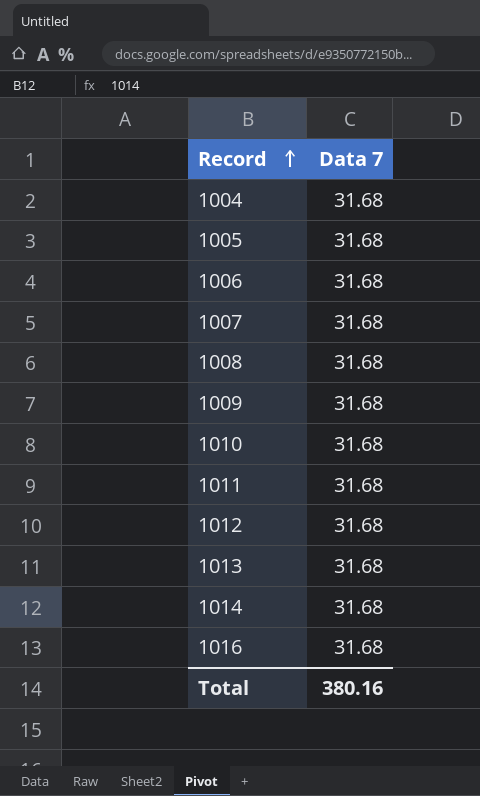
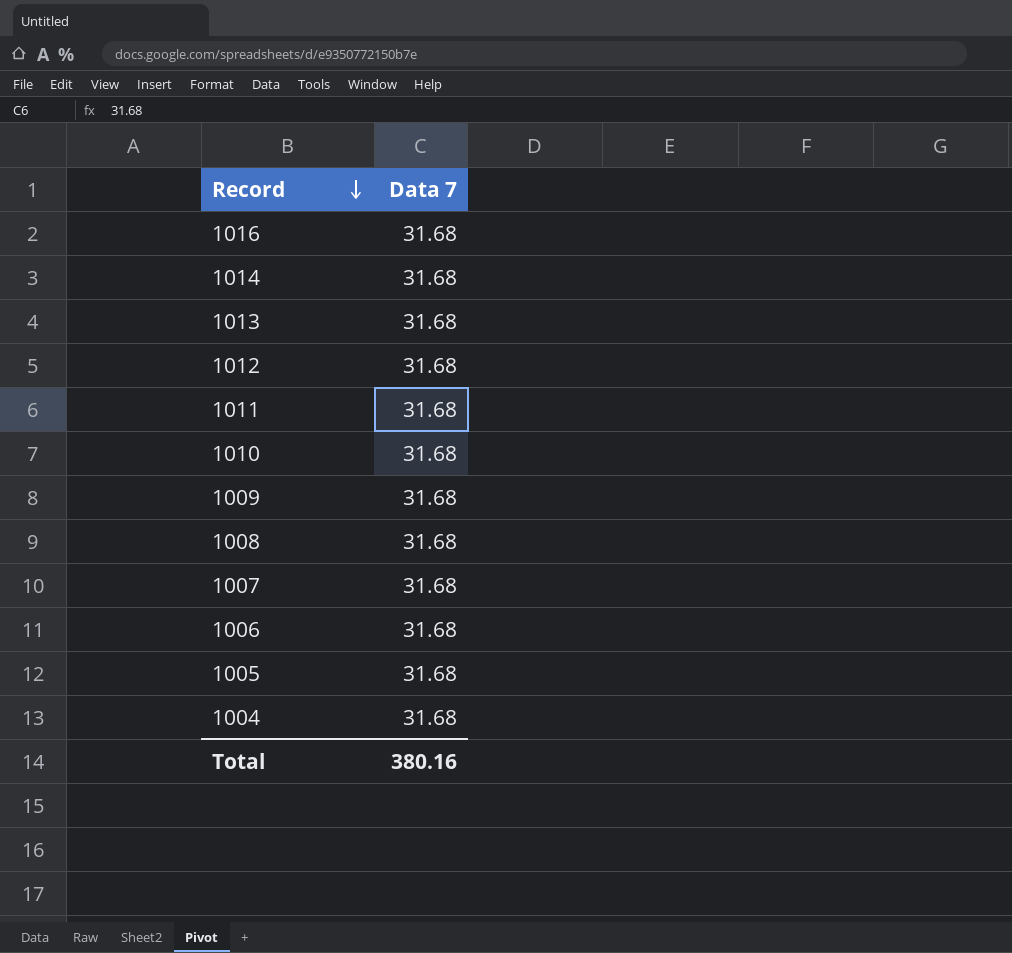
row order: Record ascending -> Record descending

